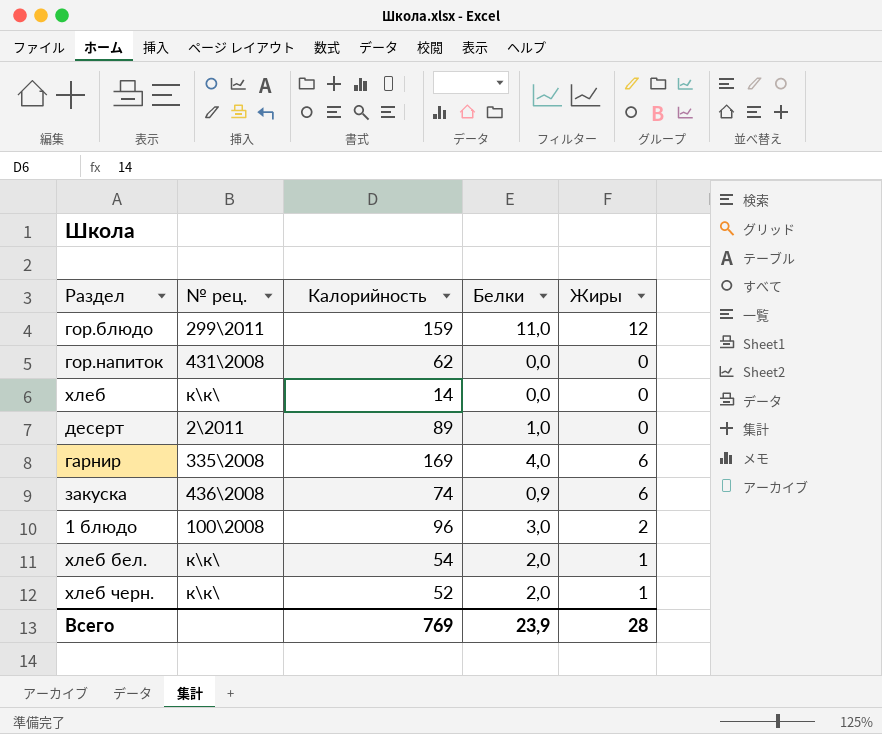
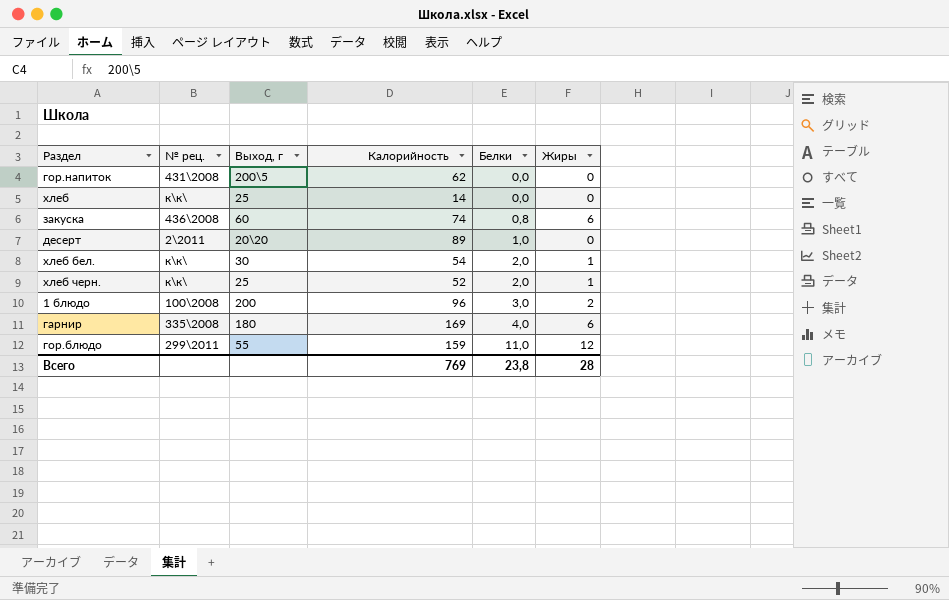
row order: none -> Белки ascending
column Выход, г | position: none -> 3
закуска | Белки: 0,9 -> 0,8
Всего | Белки: 23,9 -> 23,8

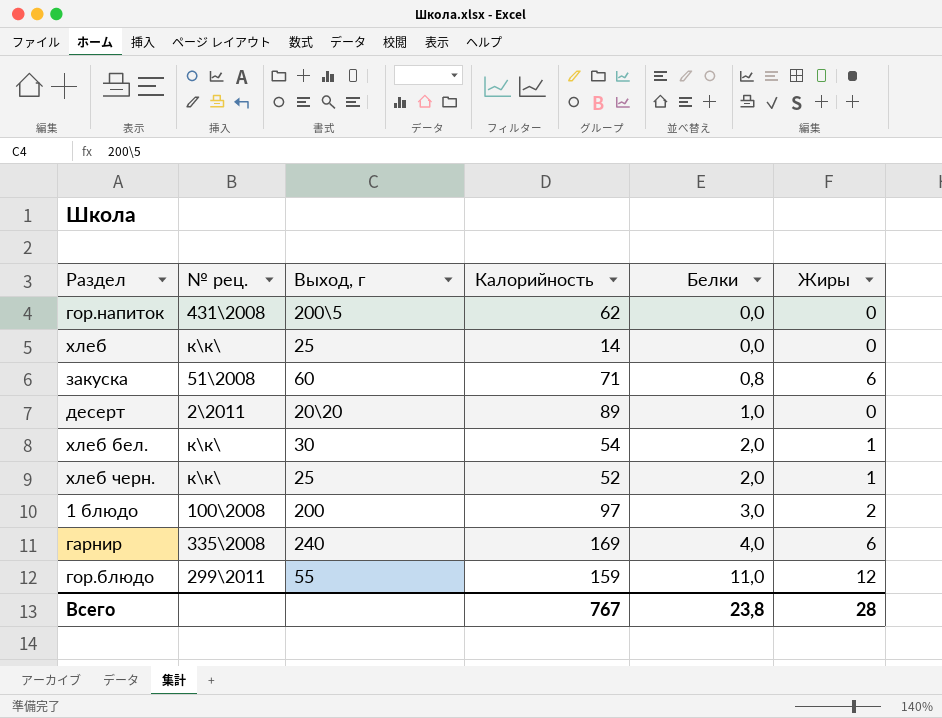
закуска | № рец.: 436\2008 -> 51\2008
закуска | Калорийность: 74 -> 71
1 блюдо | Калорийность: 96 -> 97
гарнир | Выход, г: 180 -> 240
Всего | Калорийность: 769 -> 767

